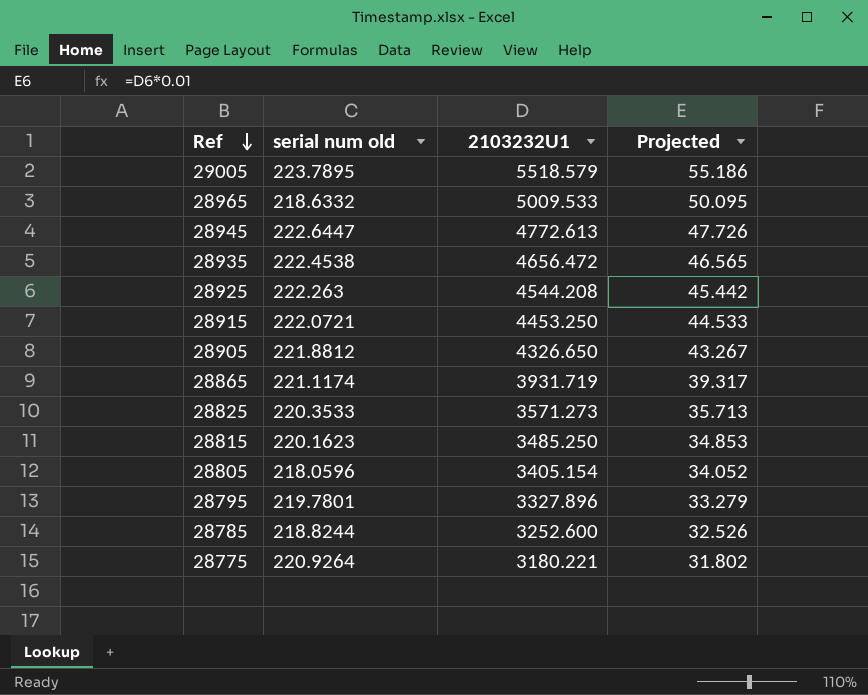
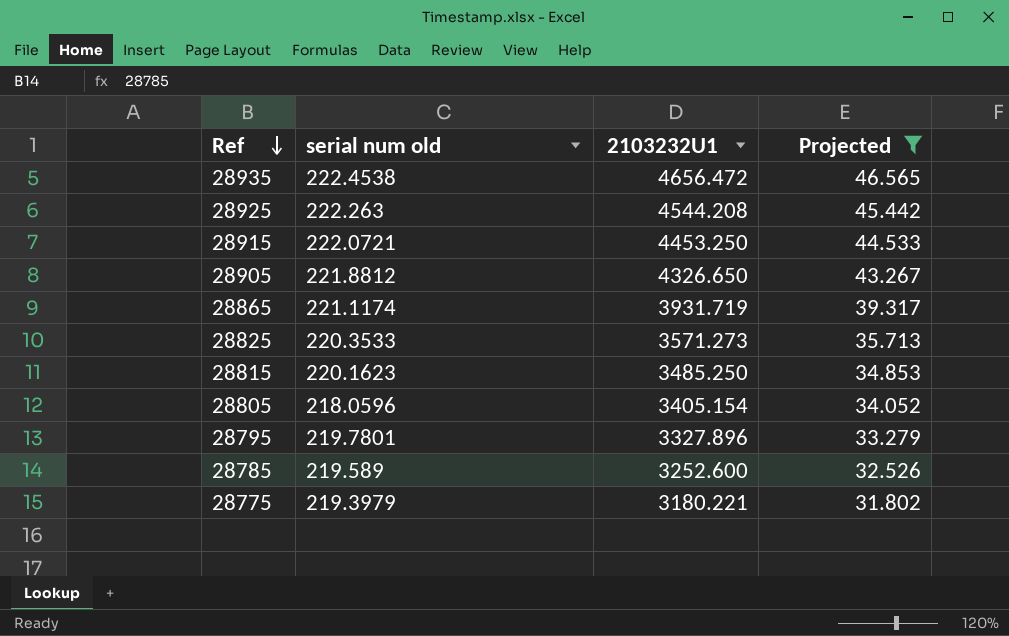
filter: none -> Projected <= 46.565
28785 | serial num old: 218.8244 -> 219.589
28775 | serial num old: 220.9264 -> 219.3979

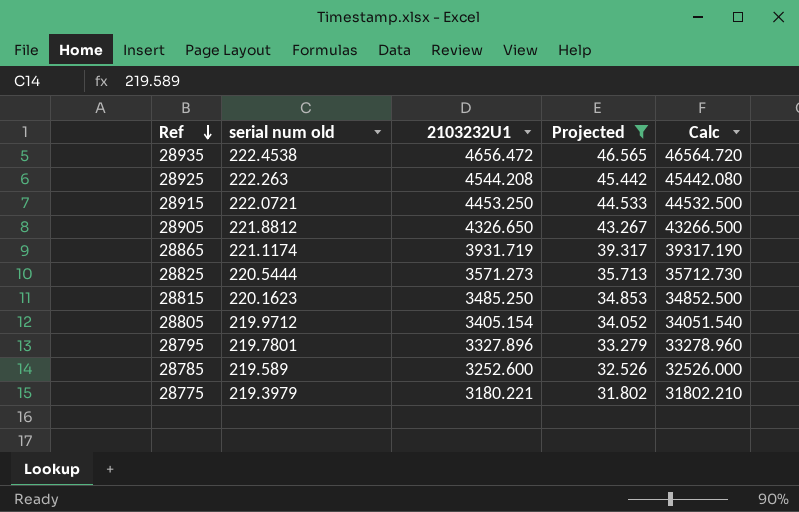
column Calc | formula: none -> [2103232U1] * 10
28825 | serial num old: 220.3533 -> 220.5444
28805 | serial num old: 218.0596 -> 219.9712

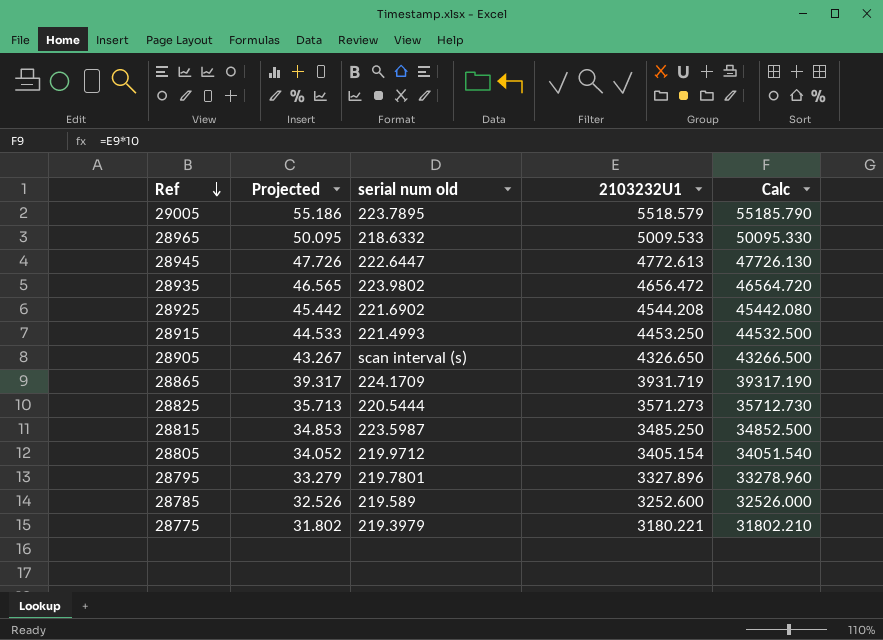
filter: Projected <= 46.565 -> none
column Projected | position: 4 -> 2
28935 | serial num old: 222.4538 -> 223.9802
28925 | serial num old: 222.263 -> 221.6902
28915 | serial num old: 222.0721 -> 221.4993
28905 | serial num old: 221.8812 -> scan interval (s)
28865 | serial num old: 221.1174 -> 224.1709
28815 | serial num old: 220.1623 -> 223.5987

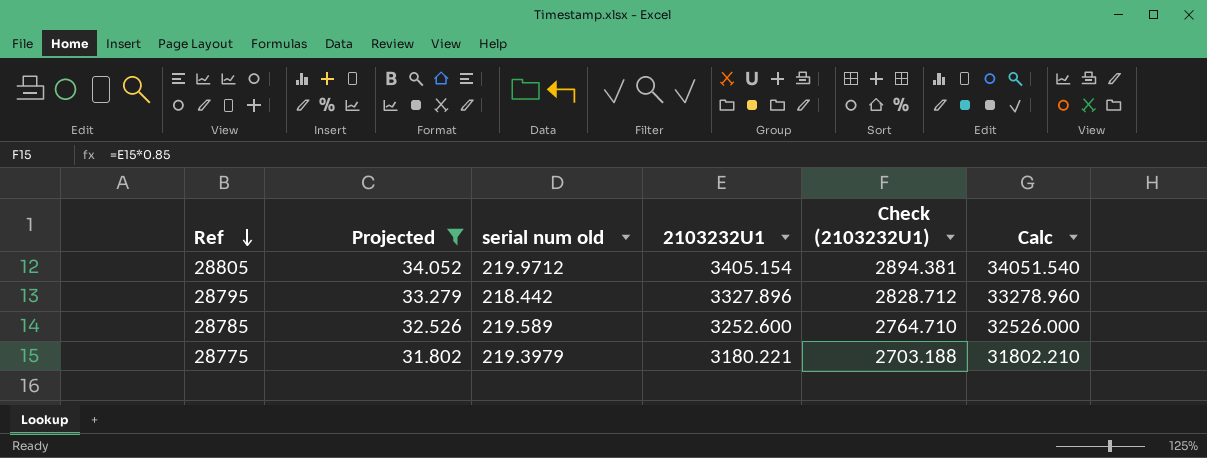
filter: none -> Projected <= 34.052
column Check (2103232U1) | formula: none -> [2103232U1] * 0.85
28795 | serial num old: 219.7801 -> 218.442

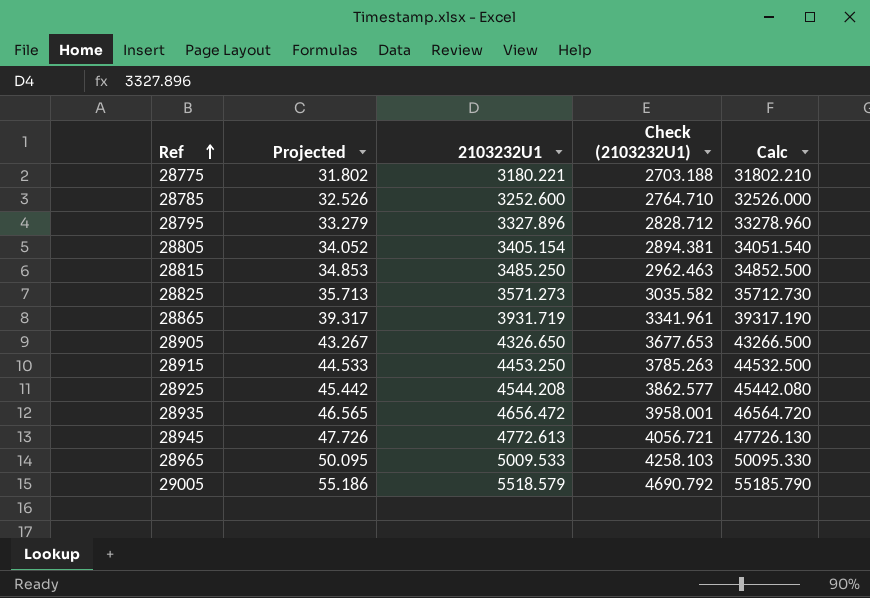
filter: Projected <= 34.052 -> none
row order: Ref descending -> Ref ascending
column serial num old | position: 3 -> none

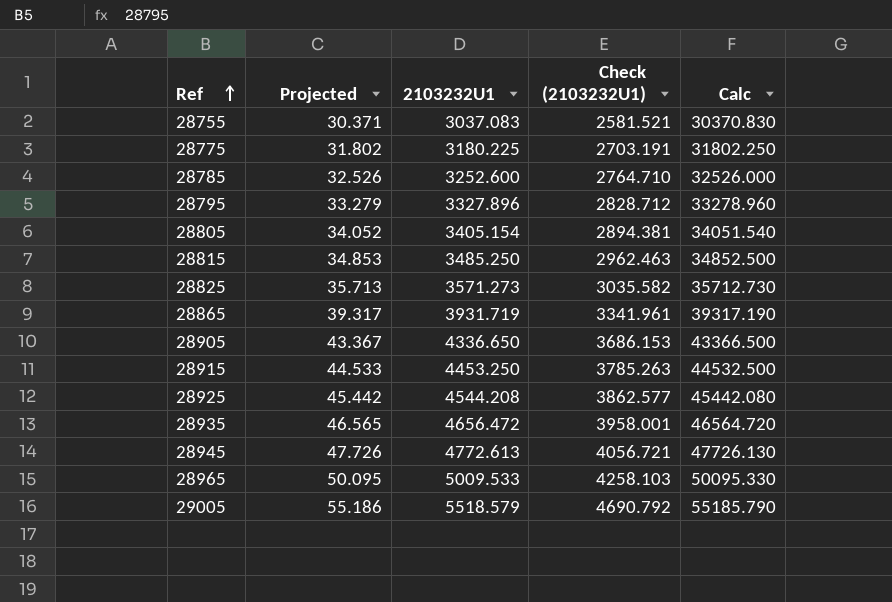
row 28755: none -> 30.371 | 3037.083 | 2581.521 | 30370.830
28775 | 2103232U1: 3180.221 -> 3180.225
28775 | Check (2103232U1): 2703.188 -> 2703.191
28775 | Calc: 31802.210 -> 31802.250
28905 | Projected: 43.267 -> 43.367
28905 | 2103232U1: 4326.650 -> 4336.650
28905 | Check (2103232U1): 3677.653 -> 3686.153
28905 | Calc: 43266.500 -> 43366.500

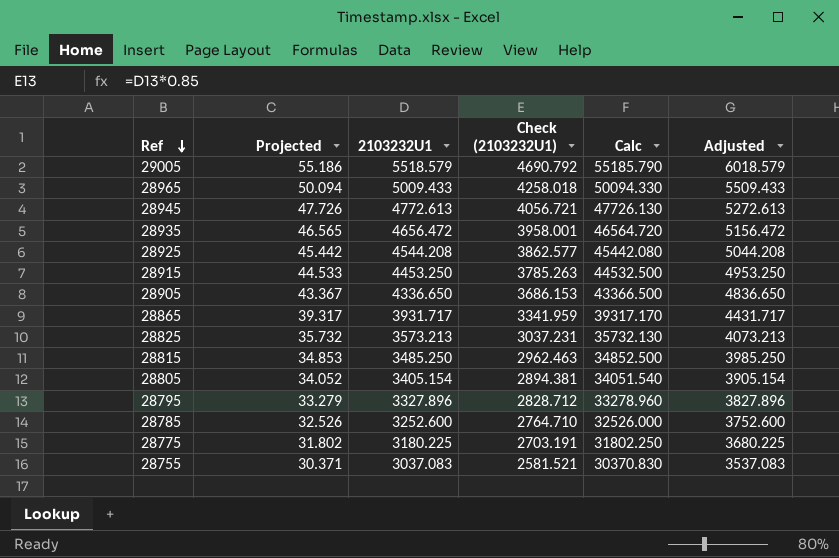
row order: Ref ascending -> Ref descending
column Adjusted | formula: none -> [2103232U1] + 500
28965 | Projected: 50.095 -> 50.094
28965 | 2103232U1: 5009.533 -> 5009.433
28965 | Check (2103232U1): 4258.103 -> 4258.018
28965 | Calc: 50095.330 -> 50094.330
28865 | 2103232U1: 3931.719 -> 3931.717
28865 | Check (2103232U1): 3341.961 -> 3341.959
28865 | Calc: 39317.190 -> 39317.170
28825 | Projected: 35.713 -> 35.732
28825 | 2103232U1: 3571.273 -> 3573.213
28825 | Check (2103232U1): 3035.582 -> 3037.231
28825 | Calc: 35712.730 -> 35732.130

